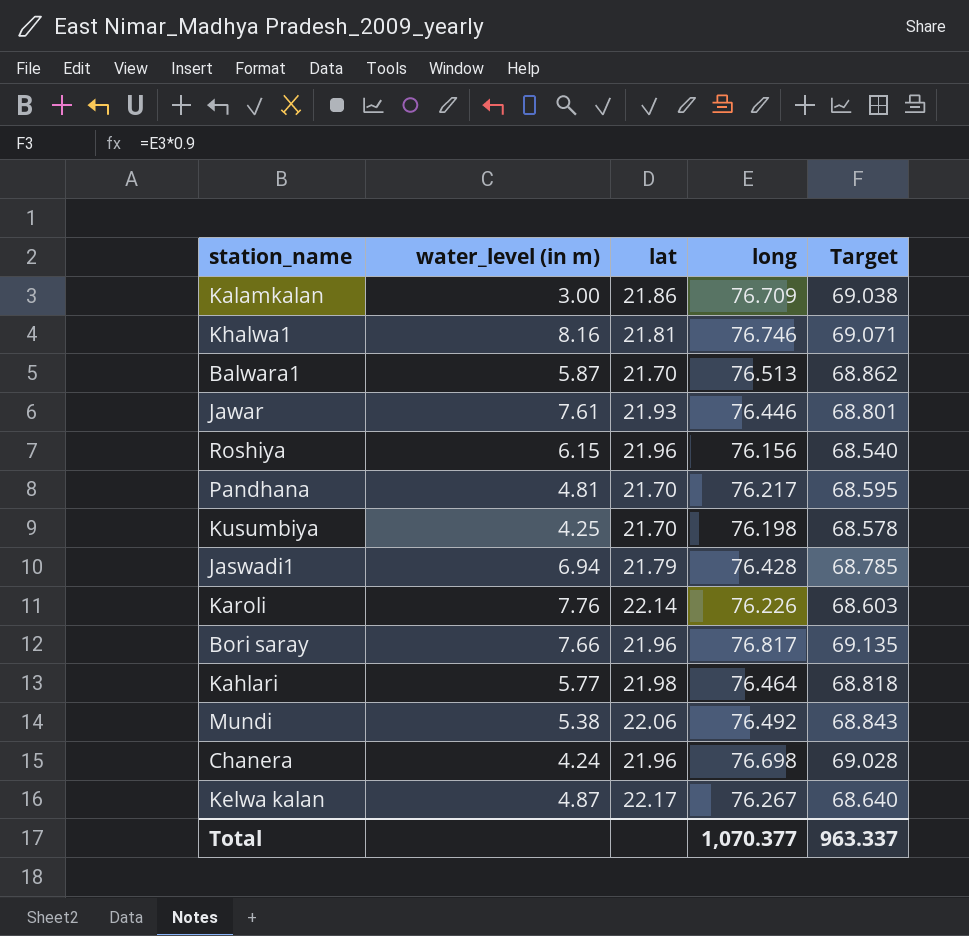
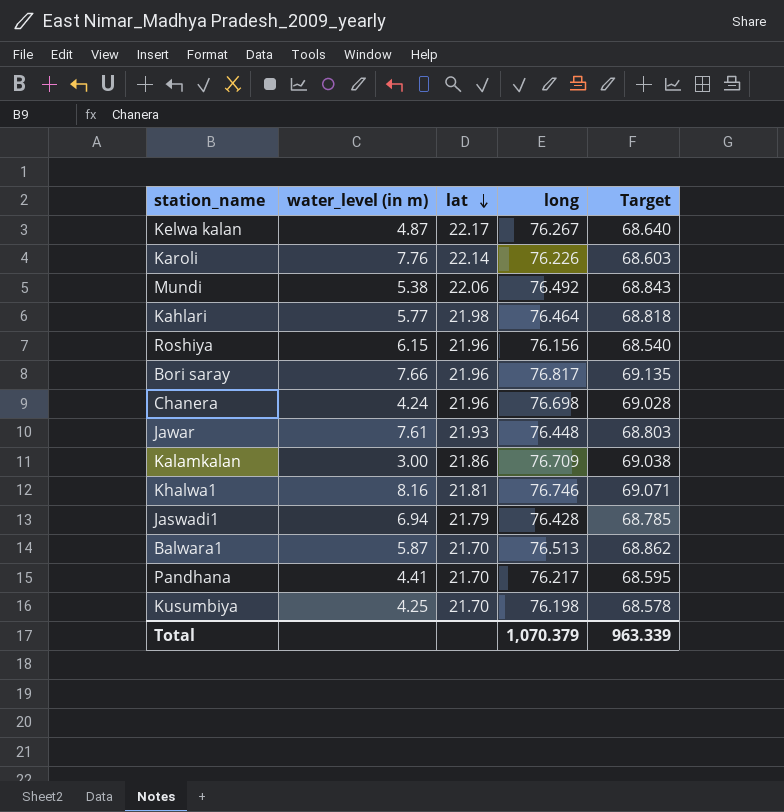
row order: none -> lat descending
Jawar | long: 76.446 -> 76.448
Jawar | Target: 68.801 -> 68.803
Pandhana | water_level (in m): 4.81 -> 4.41
Total | long: 1,070.377 -> 1,070.379
Total | Target: 963.337 -> 963.339

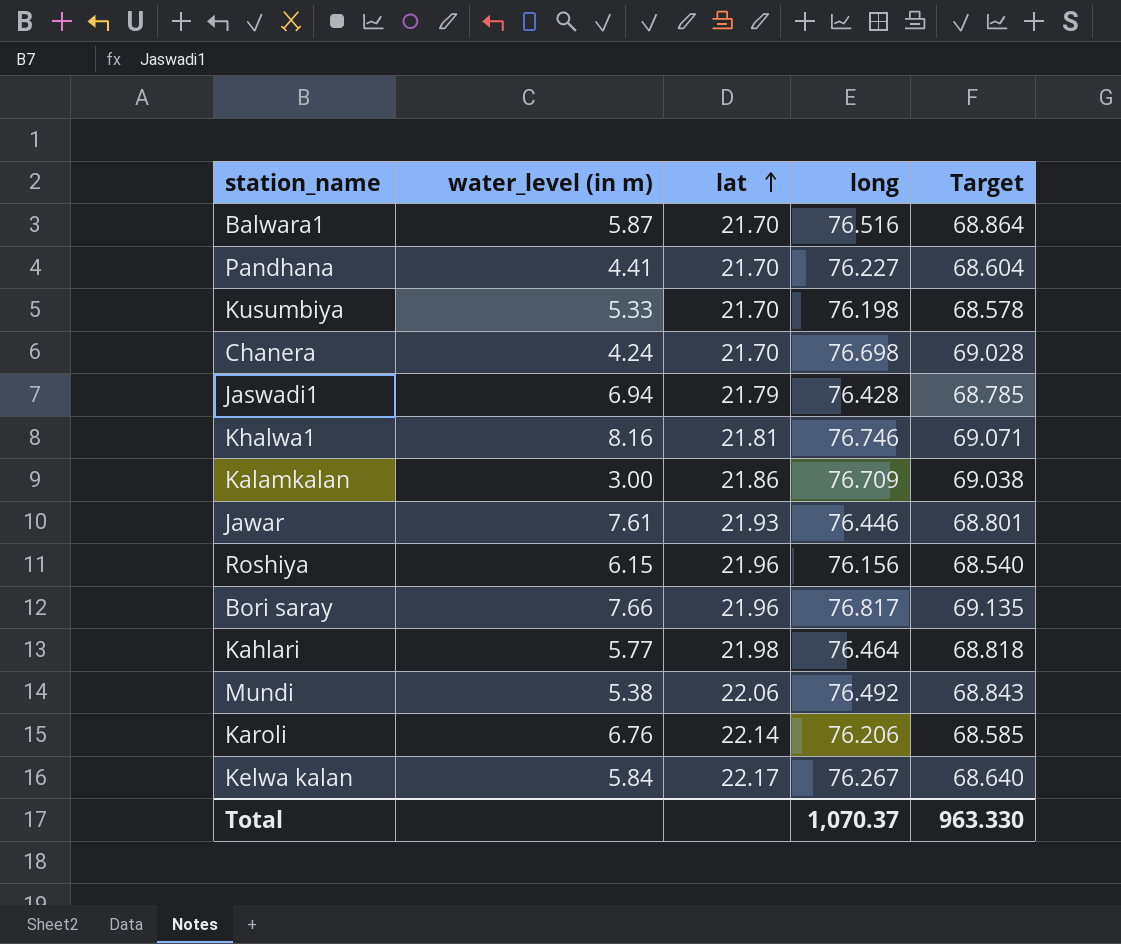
row order: lat descending -> lat ascending
Balwara1 | long: 76.513 -> 76.516
Balwara1 | Target: 68.862 -> 68.864
Pandhana | long: 76.217 -> 76.227
Pandhana | Target: 68.595 -> 68.604
Kusumbiya | water_level (in m): 4.25 -> 5.33
Chanera | lat: 21.96 -> 21.70
Jawar | long: 76.448 -> 76.446
Jawar | Target: 68.803 -> 68.801
Karoli | water_level (in m): 7.76 -> 6.76
Karoli | long: 76.226 -> 76.206
Karoli | Target: 68.603 -> 68.585
Kelwa kalan | water_level (in m): 4.87 -> 5.84
Total | long: 1,070.379 -> 1,070.37
Total | Target: 963.339 -> 963.330

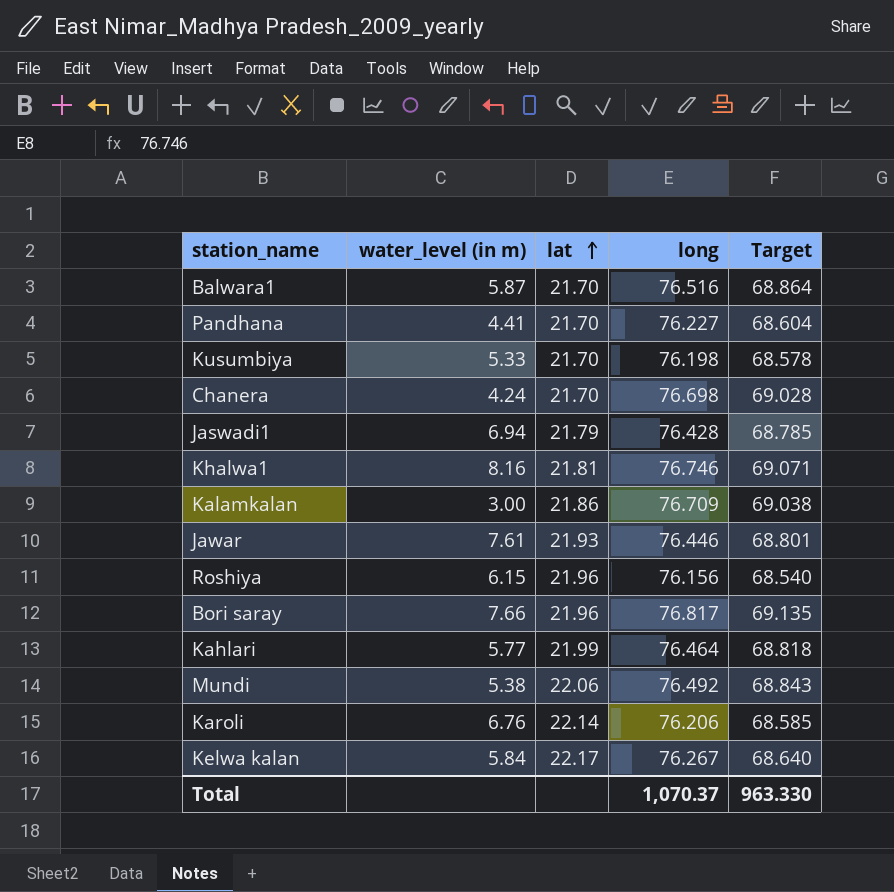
Kahlari | lat: 21.98 -> 21.99

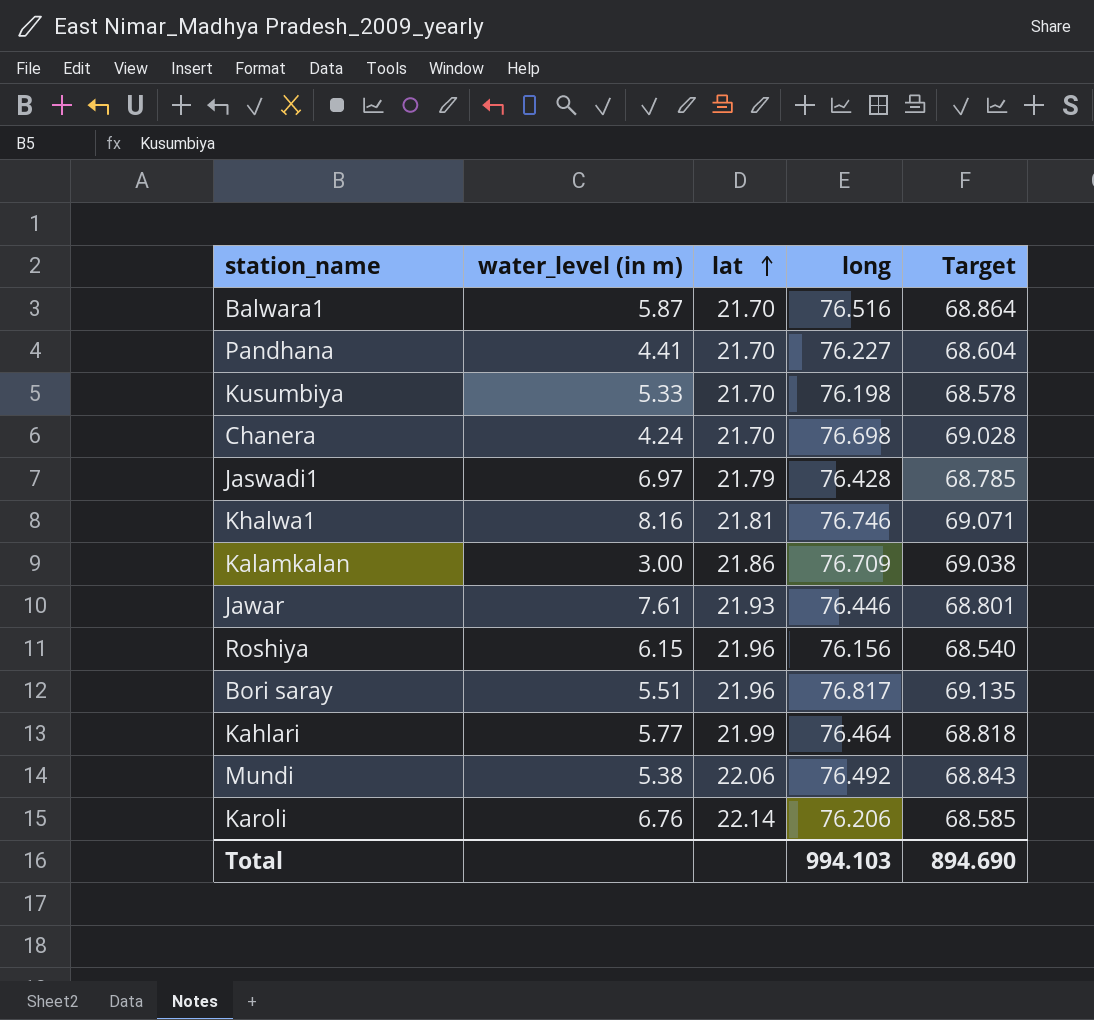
row Kelwa kalan: 5.84 | 22.17 | 76.267 | 68.640 -> none
Jaswadi1 | water_level (in m): 6.94 -> 6.97
Bori saray | water_level (in m): 7.66 -> 5.51
Total | long: 1,070.37 -> 994.103
Total | Target: 963.330 -> 894.690

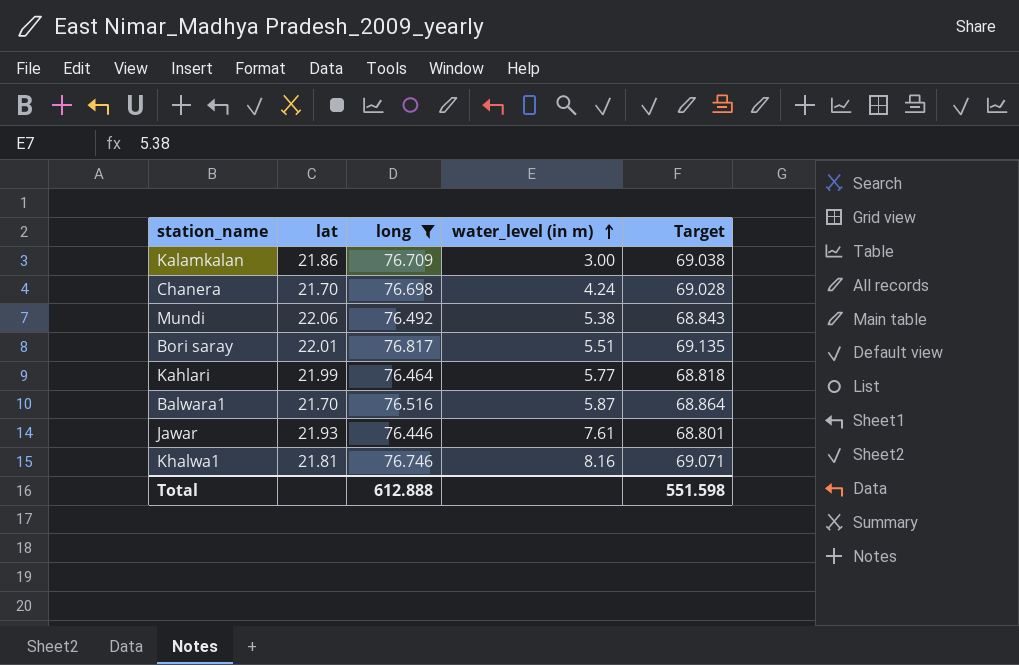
filter: none -> long >= 76.446
row order: lat ascending -> water_level (in m) ascending
column water_level (in m) | position: 2 -> 4
Bori saray | lat: 21.96 -> 22.01
Total | long: 994.103 -> 612.888
Total | Target: 894.690 -> 551.598

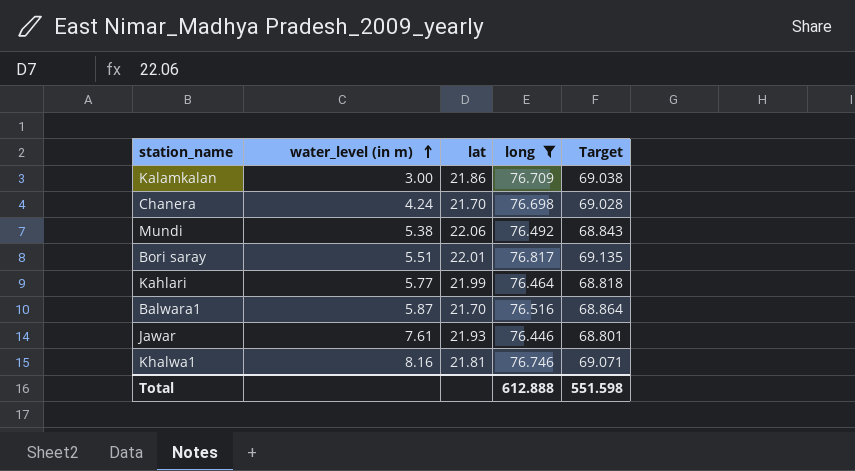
column water_level (in m) | position: 4 -> 2

